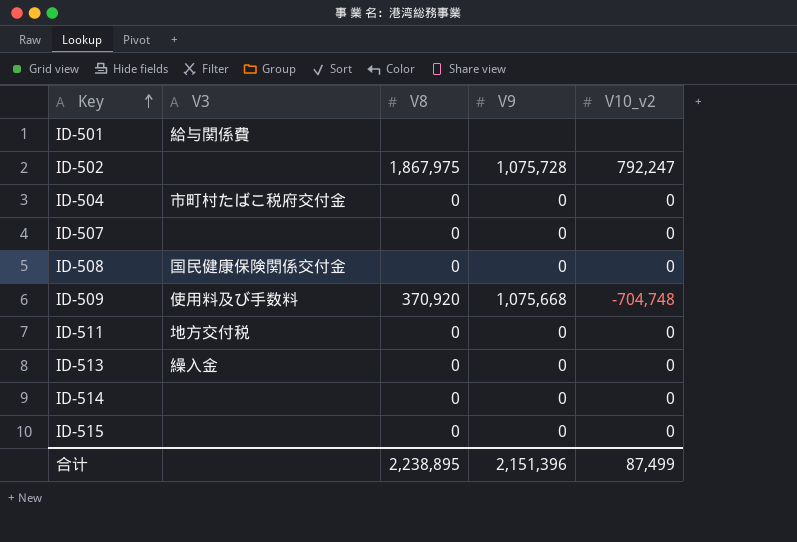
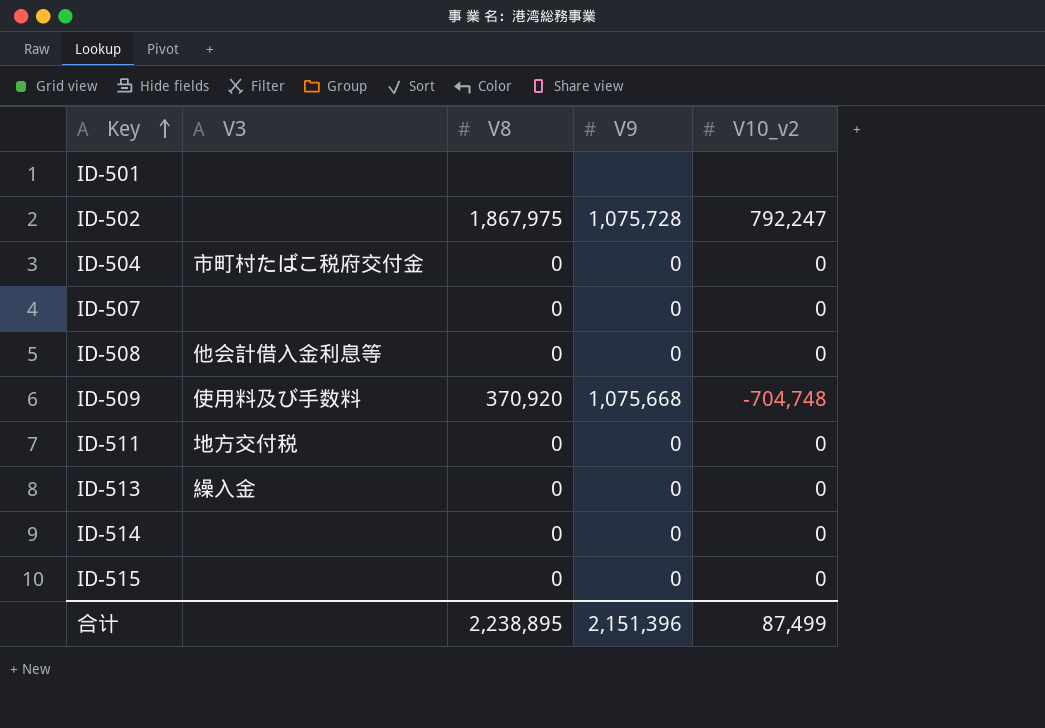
ID-501 | V3: 給与関係費 -> none
ID-508 | V3: 国民健康保険関係交付金 -> 他会計借入金利息等

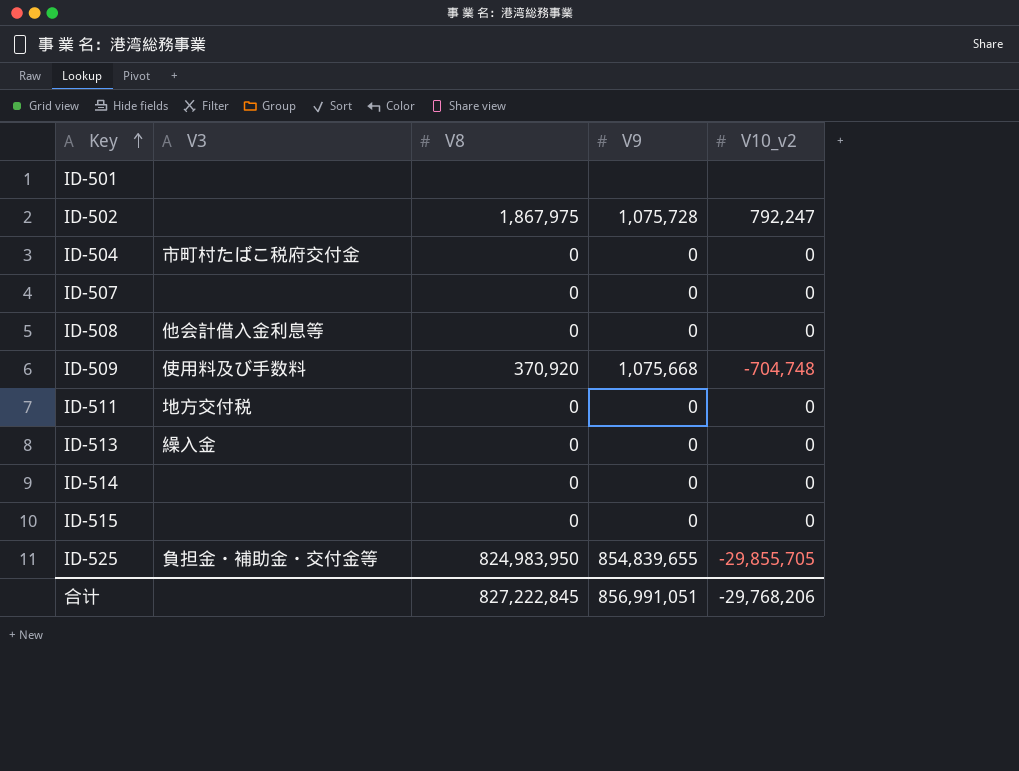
row ID-525: none -> 負担金・補助金・交付金等 | 824,983,950 | 854,839,655 | -29,855,705
合计 | V8: 2,238,895 -> 827,222,845
合计 | V9: 2,151,396 -> 856,991,051
合计 | V10_v2: 87,499 -> -29,768,206

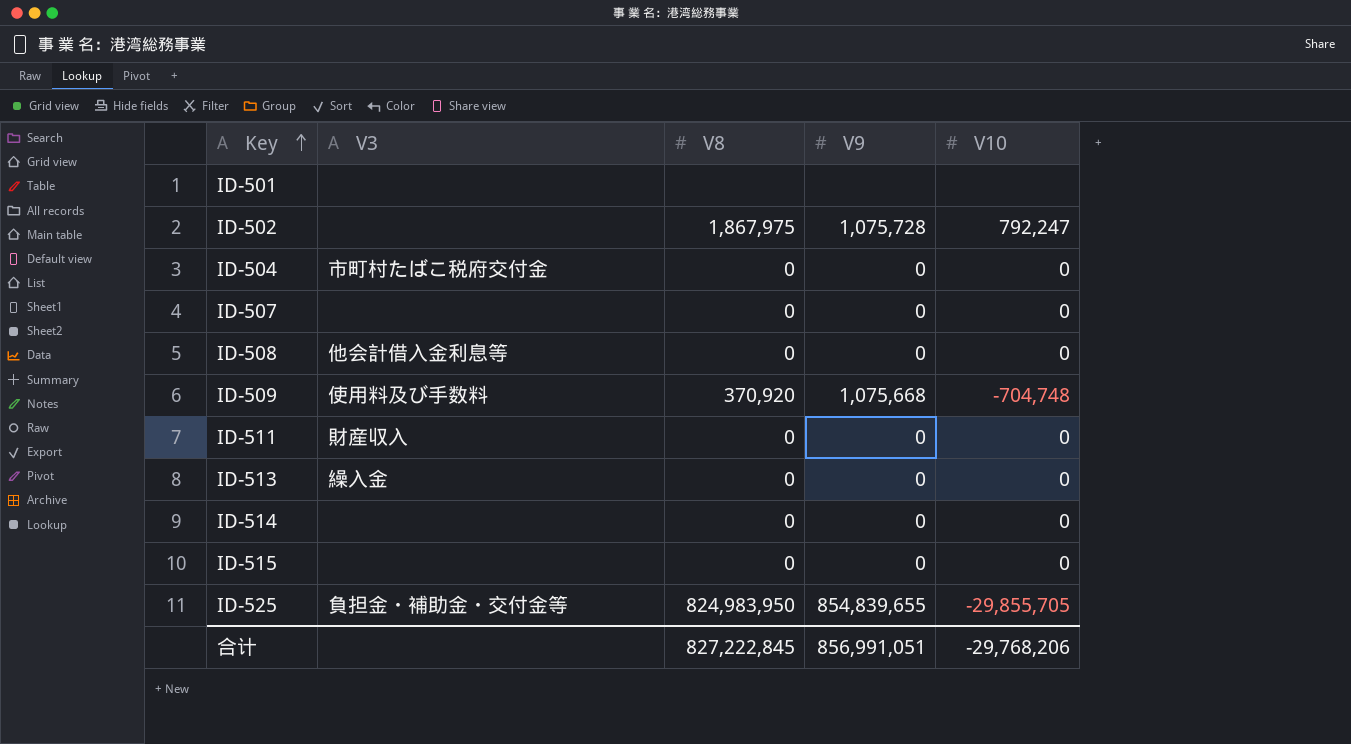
column name: V10_v2 -> V10
ID-511 | V3: 地方交付税 -> 財産収入

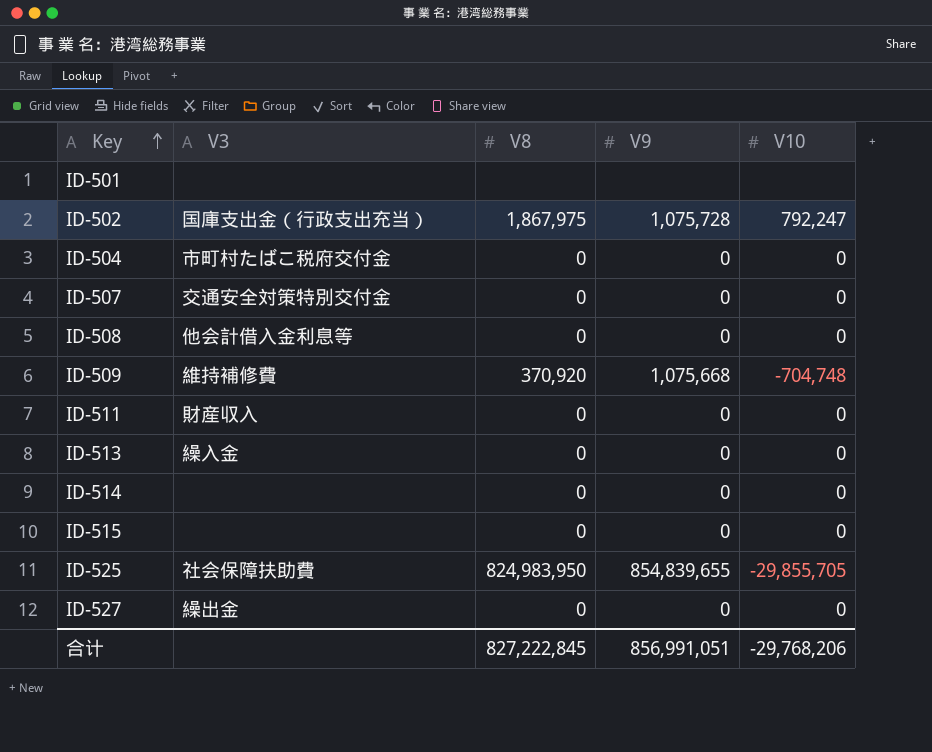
ID-502 | V3: none -> 国庫支出金（行政支出充当）
ID-507 | V3: none -> 交通安全対策特別交付金
ID-509 | V3: 使用料及び手数料 -> 維持補修費
ID-525 | V3: 負担金・補助金・交付金等 -> 社会保障扶助費
row ID-527: none -> 繰出金 | 0 | 0 | 0

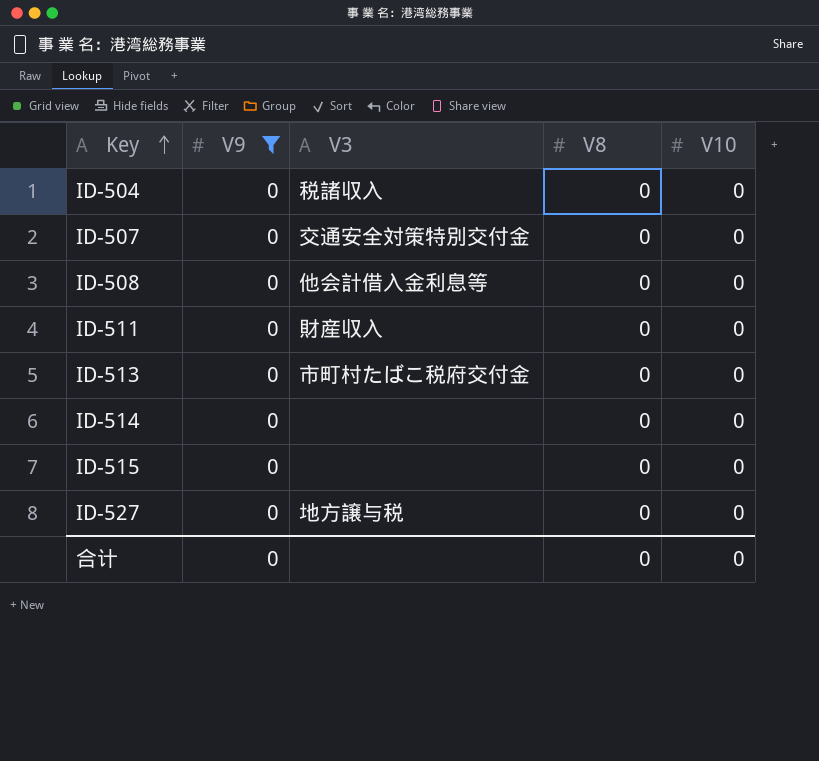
filter: none -> V9 = 0
column V9 | position: 4 -> 2
ID-504 | V3: 市町村たばこ税府交付金 -> 税諸収入
ID-513 | V3: 繰入金 -> 市町村たばこ税府交付金
ID-527 | V3: 繰出金 -> 地方譲与税
合计 | V9: 856,991,051 -> 0
合计 | V8: 827,222,845 -> 0
合计 | V10: -29,768,206 -> 0

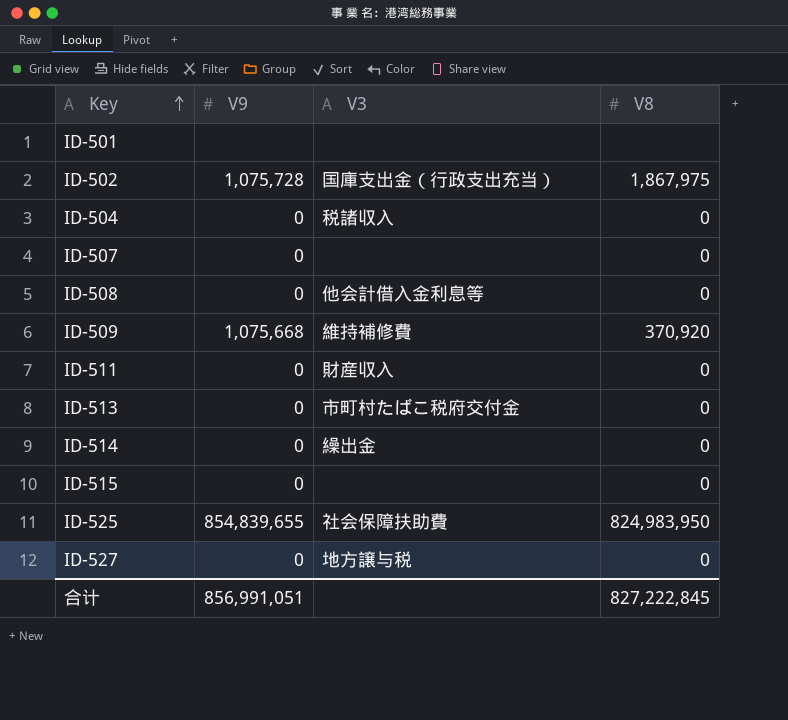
filter: V9 = 0 -> none
column V10 | position: 5 -> none
ID-507 | V3: 交通安全対策特別交付金 -> none
ID-514 | V3: none -> 繰出金
合计 | V9: 0 -> 856,991,051
合计 | V8: 0 -> 827,222,845

